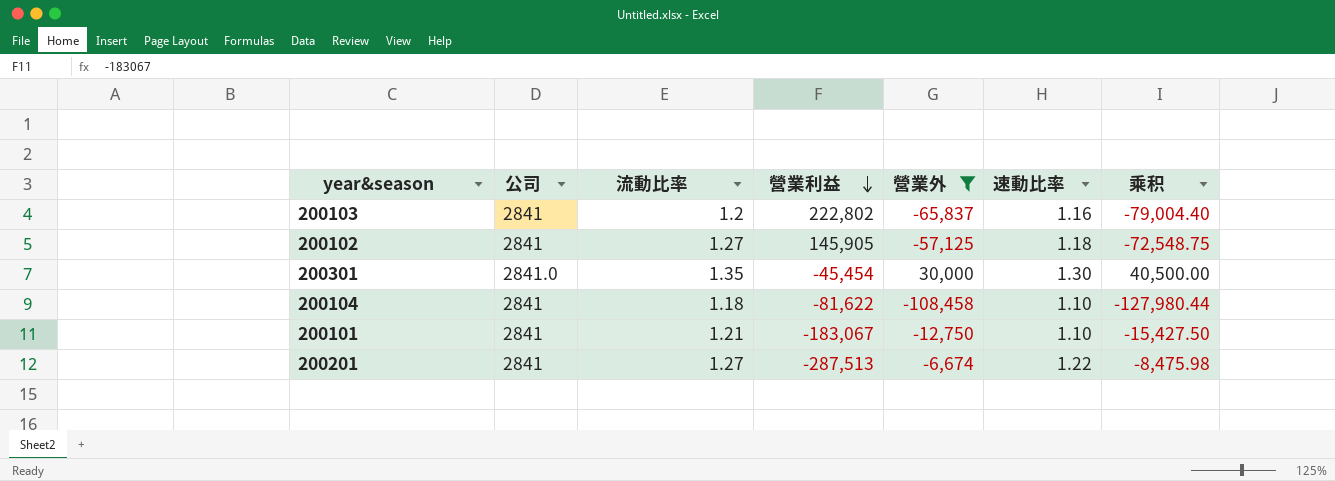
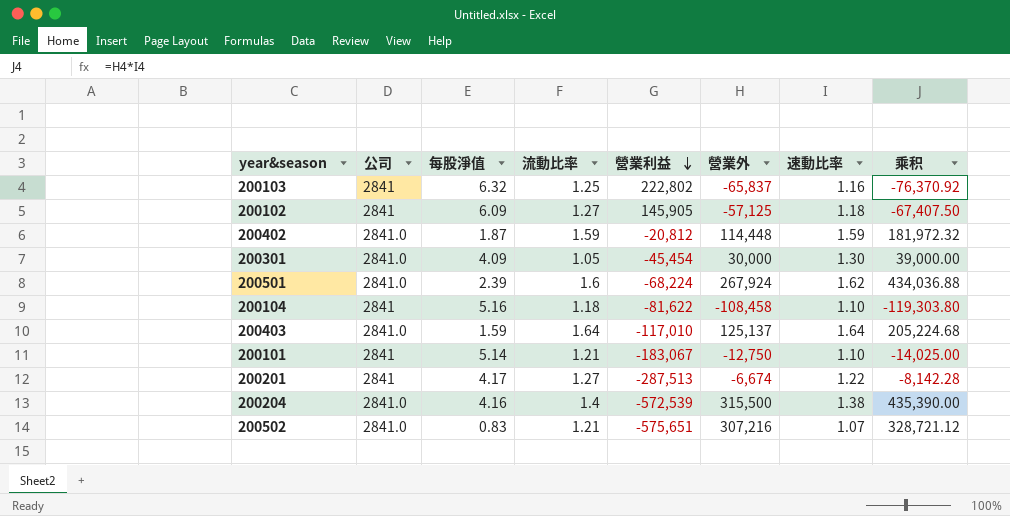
filter: 營業外 <= 30,000 -> none
column 每股淨值 | position: none -> 3
column 乘积 | formula: [流動比率] * [營業外] -> [營業外] * [速動比率]
200103 | 流動比率: 1.2 -> 1.25
200301 | 流動比率: 1.35 -> 1.05

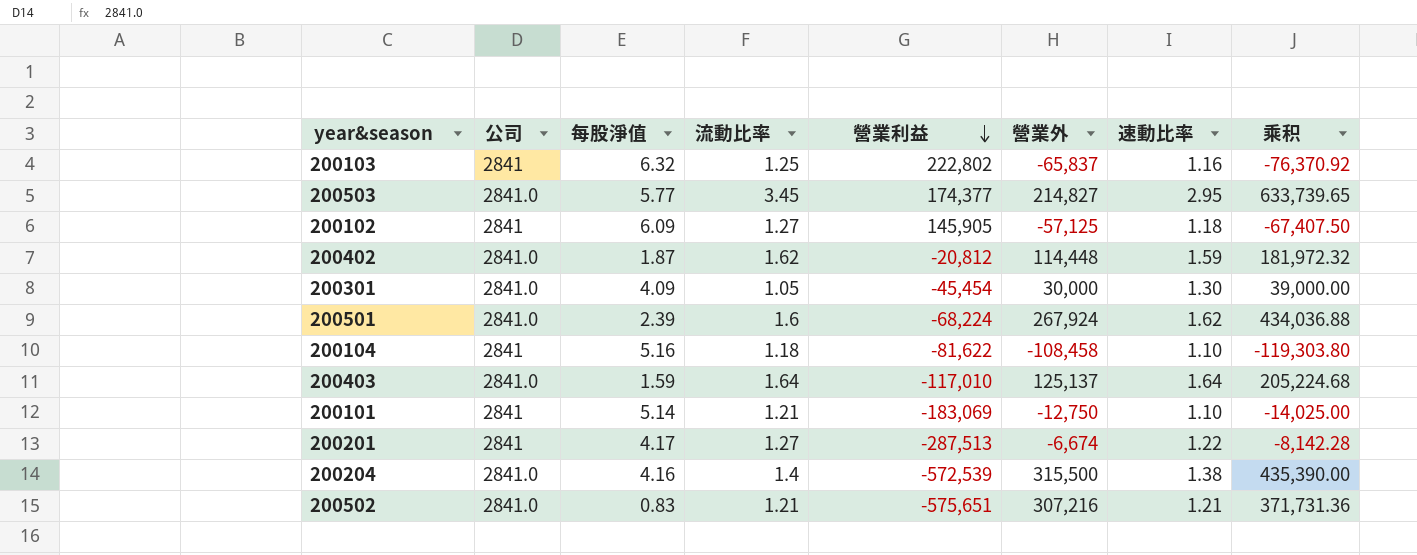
row 200503: none -> 2841.0 | 5.77 | 3.45 | 174,377 | 214,827 | 2.95 | 633,739.65
200402 | 流動比率: 1.59 -> 1.62
200101 | 營業利益: -183,067 -> -183,069
200502 | 速動比率: 1.07 -> 1.21
200502 | 乘积: 328,721.12 -> 371,731.36

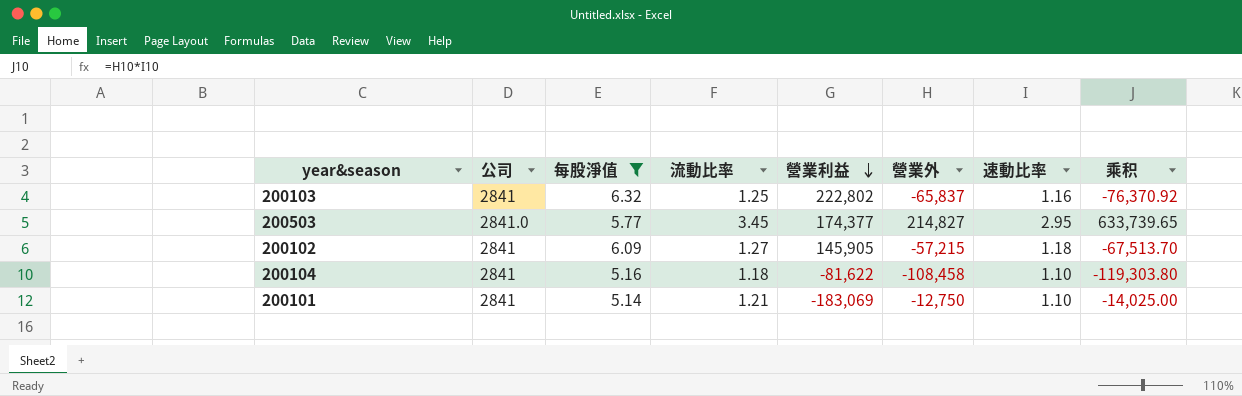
filter: none -> 每股淨值 >= 5.14
200102 | 營業外: -57,125 -> -57,215
200102 | 乘积: -67,407.50 -> -67,513.70

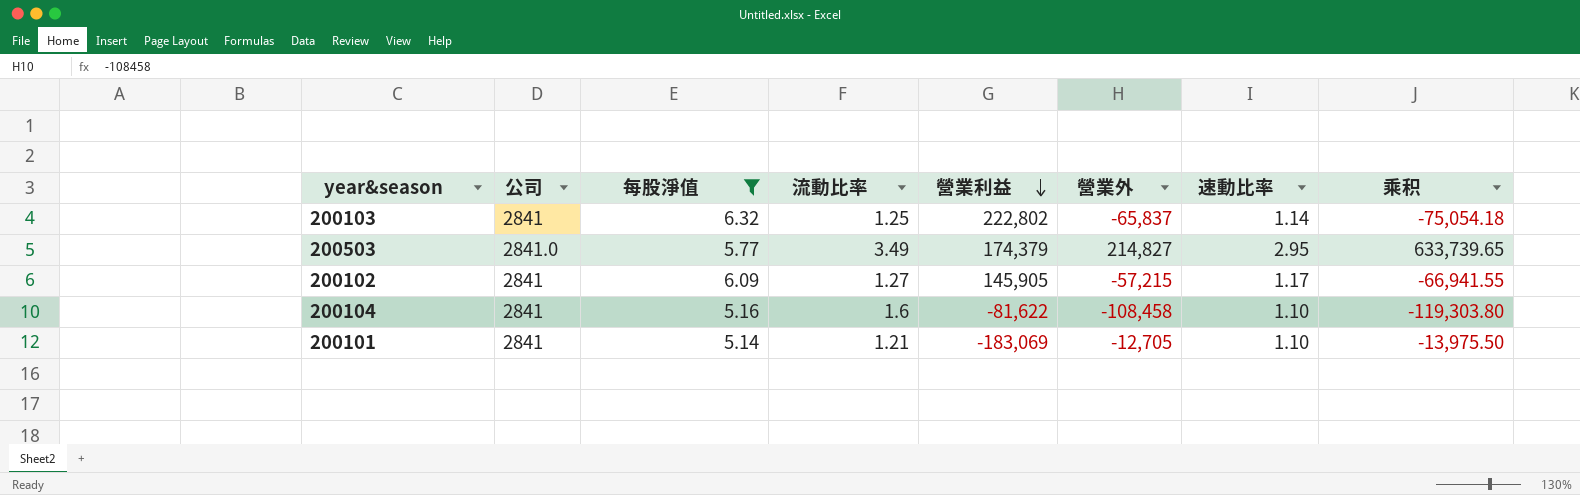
200103 | 速動比率: 1.16 -> 1.14
200103 | 乘积: -76,370.92 -> -75,054.18
200503 | 流動比率: 3.45 -> 3.49
200503 | 營業利益: 174,377 -> 174,379
200102 | 速動比率: 1.18 -> 1.17
200102 | 乘积: -67,513.70 -> -66,941.55
200104 | 流動比率: 1.18 -> 1.6
200101 | 營業外: -12,750 -> -12,705
200101 | 乘积: -14,025.00 -> -13,975.50

